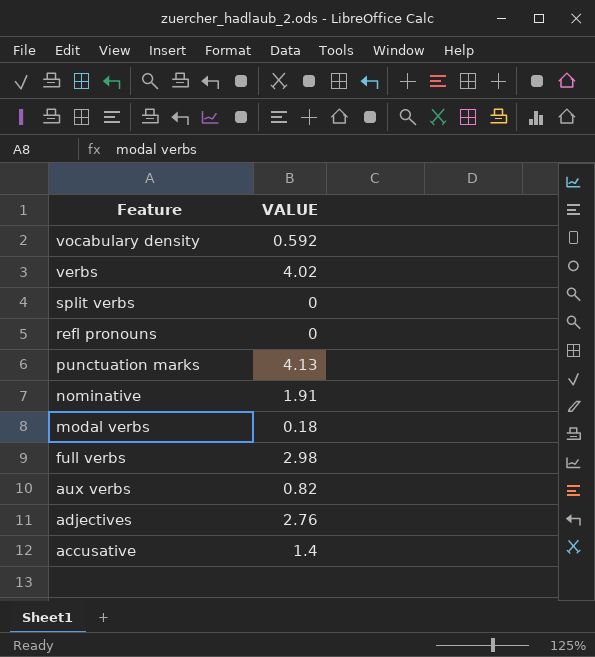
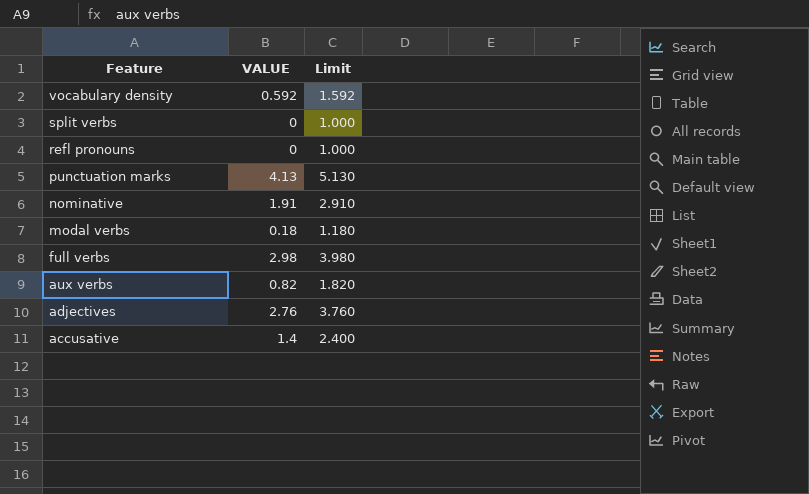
column Limit | formula: none -> [VALUE] + 1
row verbs: 4.02 -> none

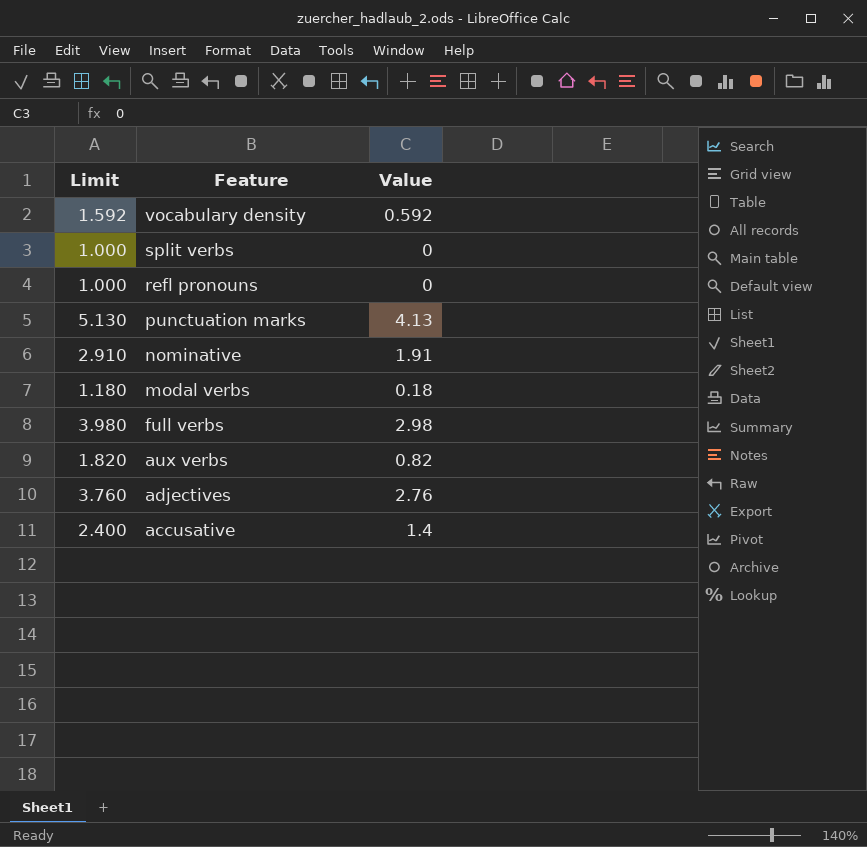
column Limit | position: 3 -> 1
column name: VALUE -> Value

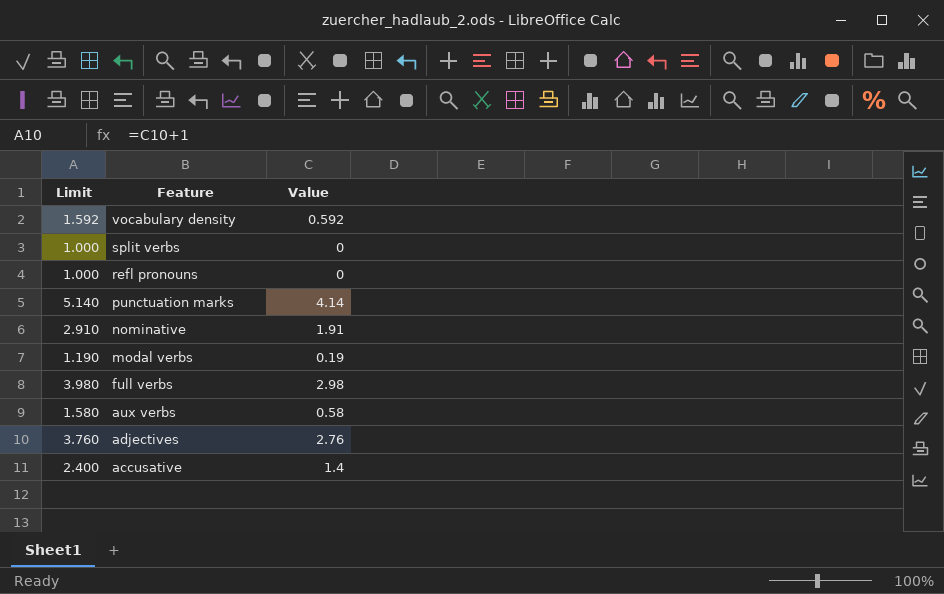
punctuation marks | Limit: 5.130 -> 5.140
punctuation marks | Value: 4.13 -> 4.14
modal verbs | Limit: 1.180 -> 1.190
modal verbs | Value: 0.18 -> 0.19
aux verbs | Limit: 1.820 -> 1.580
aux verbs | Value: 0.82 -> 0.58

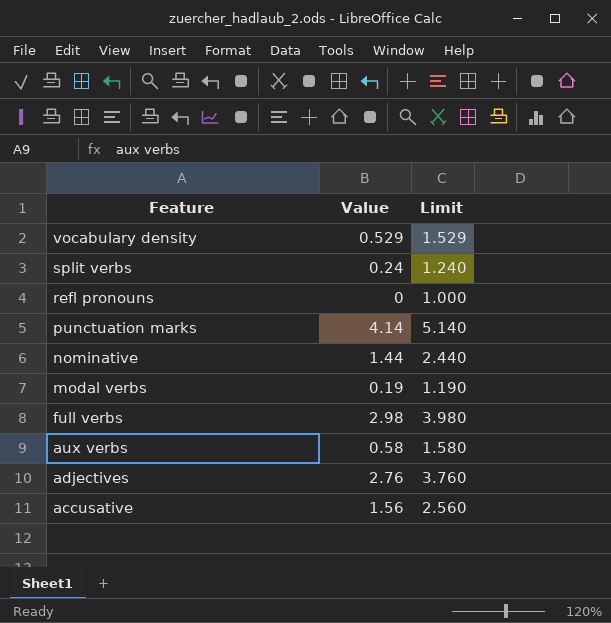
column Limit | position: 1 -> 3
vocabulary density | Value: 0.592 -> 0.529
vocabulary density | Limit: 1.592 -> 1.529
split verbs | Value: 0 -> 0.24
split verbs | Limit: 1.000 -> 1.240
nominative | Value: 1.91 -> 1.44
nominative | Limit: 2.910 -> 2.440
accusative | Value: 1.4 -> 1.56
accusative | Limit: 2.400 -> 2.560

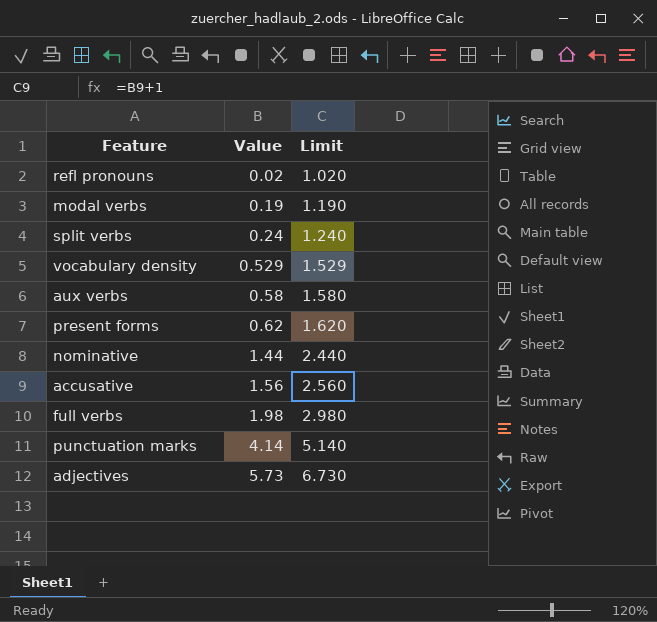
row order: Feature descending -> Value ascending
refl pronouns | Value: 0 -> 0.02
refl pronouns | Limit: 1.000 -> 1.020
row present forms: none -> 0.62 | 1.620
full verbs | Value: 2.98 -> 1.98
full verbs | Limit: 3.980 -> 2.980
adjectives | Value: 2.76 -> 5.73
adjectives | Limit: 3.760 -> 6.730

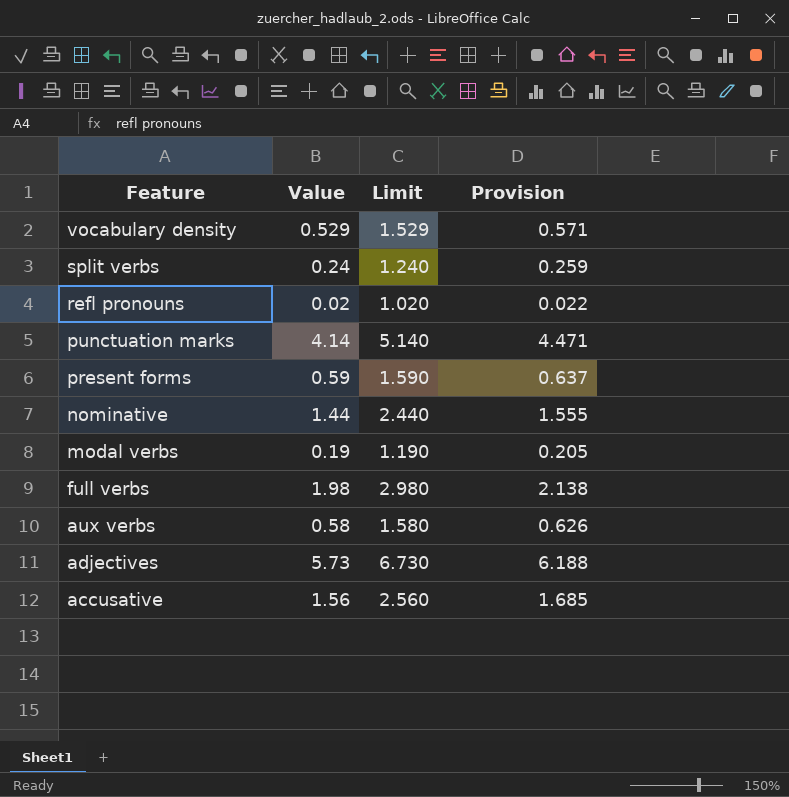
row order: Value ascending -> Feature descending
column Provision | formula: none -> [Value] * 1.08
present forms | Value: 0.62 -> 0.59
present forms | Limit: 1.620 -> 1.590

